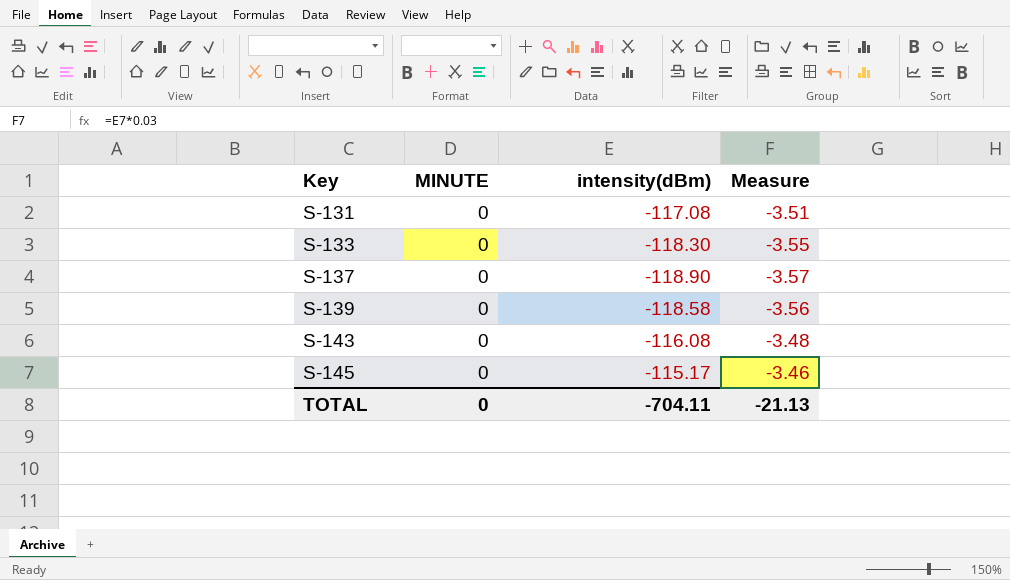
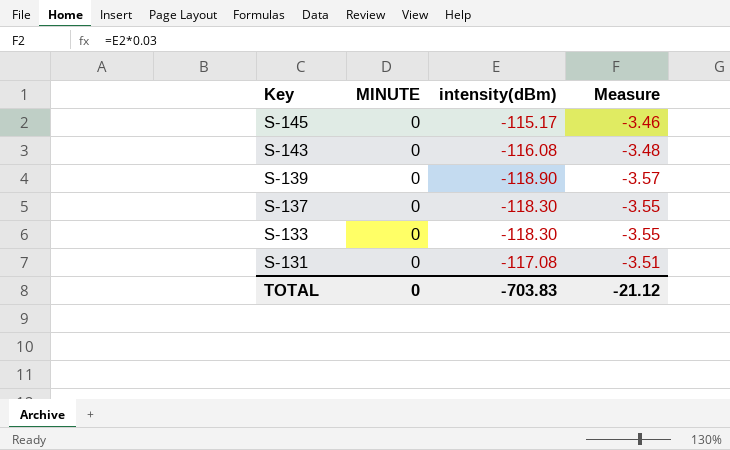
row order: Key ascending -> Key descending
S-139 | intensity(dBm): -118.58 -> -118.90
S-139 | Measure: -3.56 -> -3.57
S-137 | intensity(dBm): -118.90 -> -118.30
S-137 | Measure: -3.57 -> -3.55
TOTAL | intensity(dBm): -704.11 -> -703.83
TOTAL | Measure: -21.13 -> -21.12

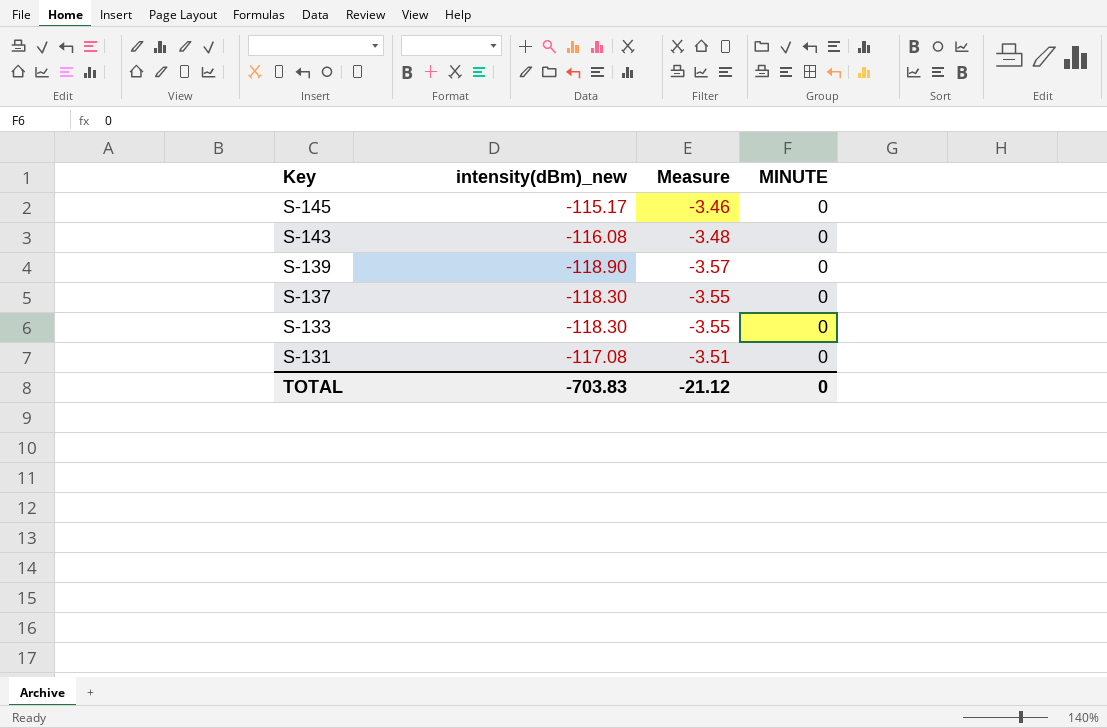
column name: intensity(dBm) -> intensity(dBm)_new
column MINUTE | position: 2 -> 4

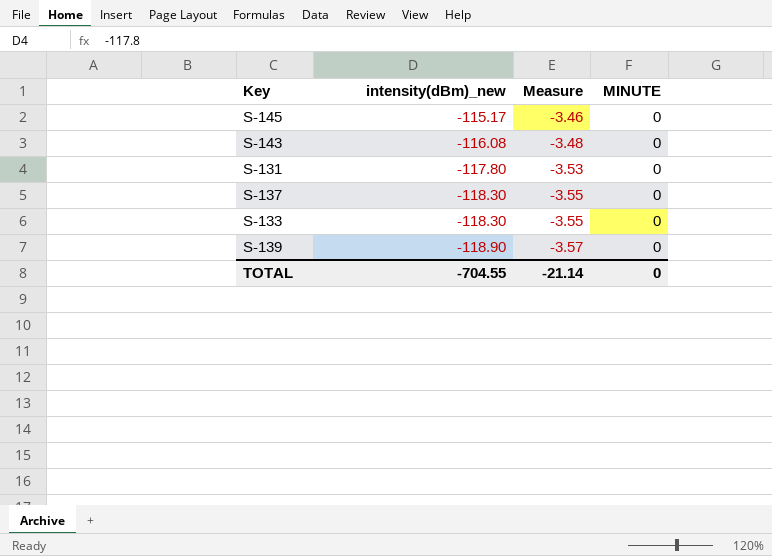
row order: Key descending -> intensity(dBm)_new descending
S-131 | intensity(dBm)_new: -117.08 -> -117.80
S-131 | Measure: -3.51 -> -3.53
TOTAL | intensity(dBm)_new: -703.83 -> -704.55
TOTAL | Measure: -21.12 -> -21.14

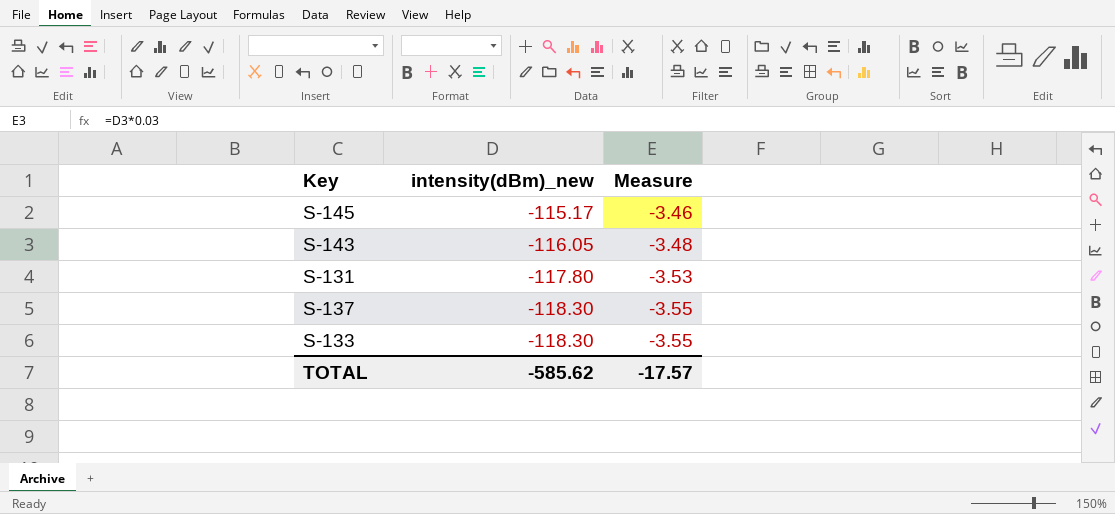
column MINUTE | position: 4 -> none
row S-139: -118.90 | -3.57 | 0 -> none
S-143 | intensity(dBm)_new: -116.08 -> -116.05
TOTAL | intensity(dBm)_new: -704.55 -> -585.62
TOTAL | Measure: -21.14 -> -17.57

